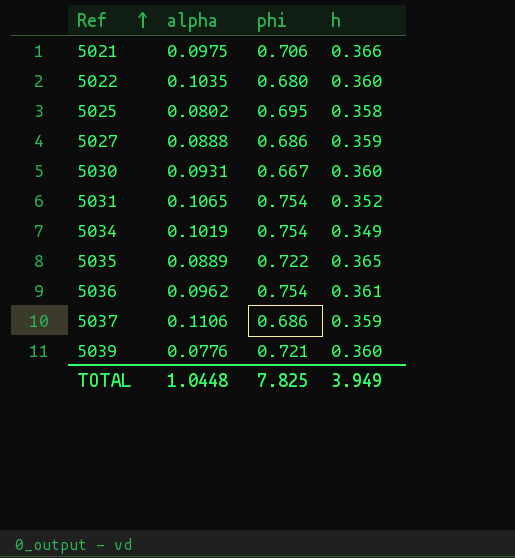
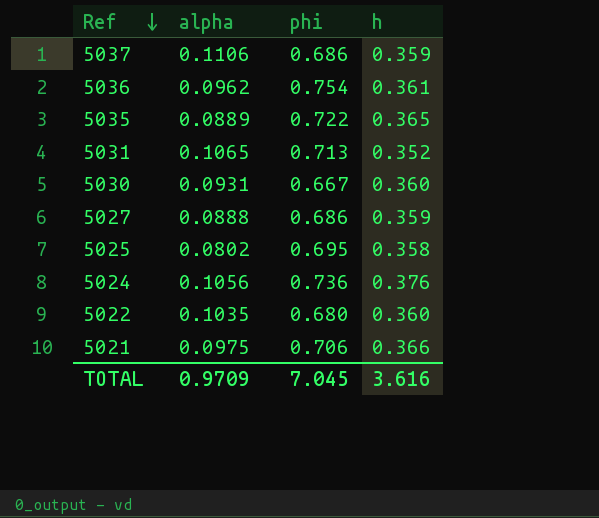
row order: Ref ascending -> Ref descending
row 5034: 0.1019 | 0.754 | 0.349 -> none
row 5039: 0.0776 | 0.721 | 0.360 -> none
5031 | phi: 0.754 -> 0.713
row 5024: none -> 0.1056 | 0.736 | 0.376
TOTAL | alpha: 1.0448 -> 0.9709
TOTAL | phi: 7.825 -> 7.045
TOTAL | h: 3.949 -> 3.616

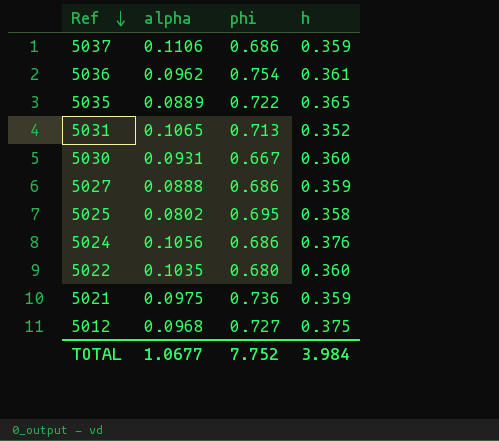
5024 | phi: 0.736 -> 0.686
5021 | phi: 0.706 -> 0.736
5021 | h: 0.366 -> 0.359
row 5012: none -> 0.0968 | 0.727 | 0.375
TOTAL | alpha: 0.9709 -> 1.0677
TOTAL | phi: 7.045 -> 7.752
TOTAL | h: 3.616 -> 3.984

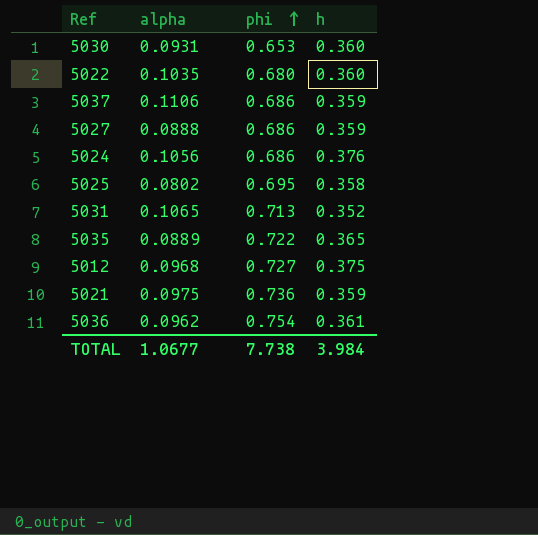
row order: Ref descending -> phi ascending
5030 | phi: 0.667 -> 0.653
TOTAL | phi: 7.752 -> 7.738

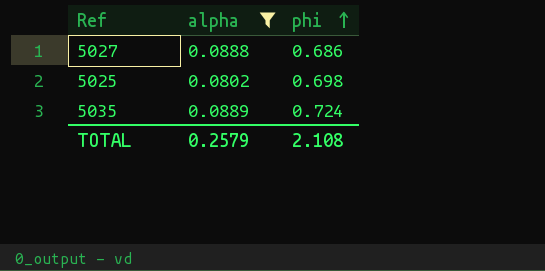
filter: none -> alpha <= 0.0889
column h | position: 4 -> none
5025 | phi: 0.695 -> 0.698
5035 | phi: 0.722 -> 0.724
TOTAL | alpha: 1.0677 -> 0.2579
TOTAL | phi: 7.738 -> 2.108

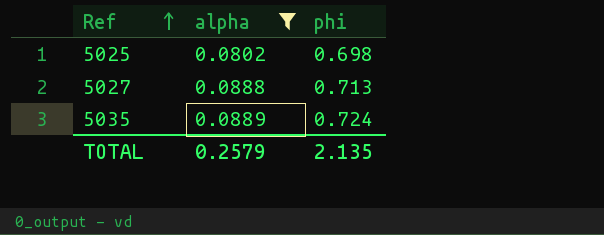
row order: phi ascending -> Ref ascending
5027 | phi: 0.686 -> 0.713
TOTAL | phi: 2.108 -> 2.135

